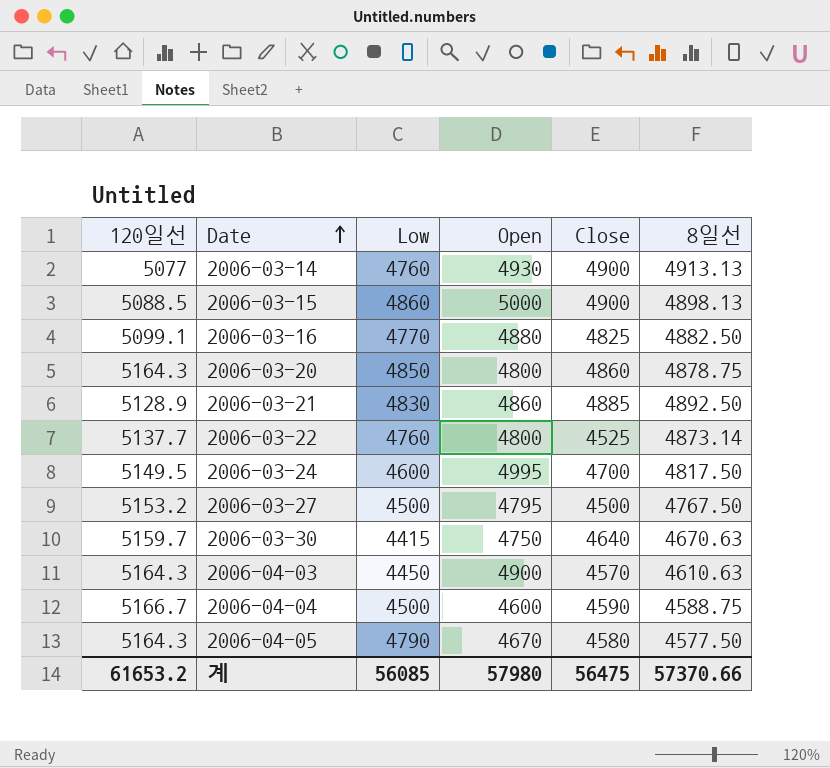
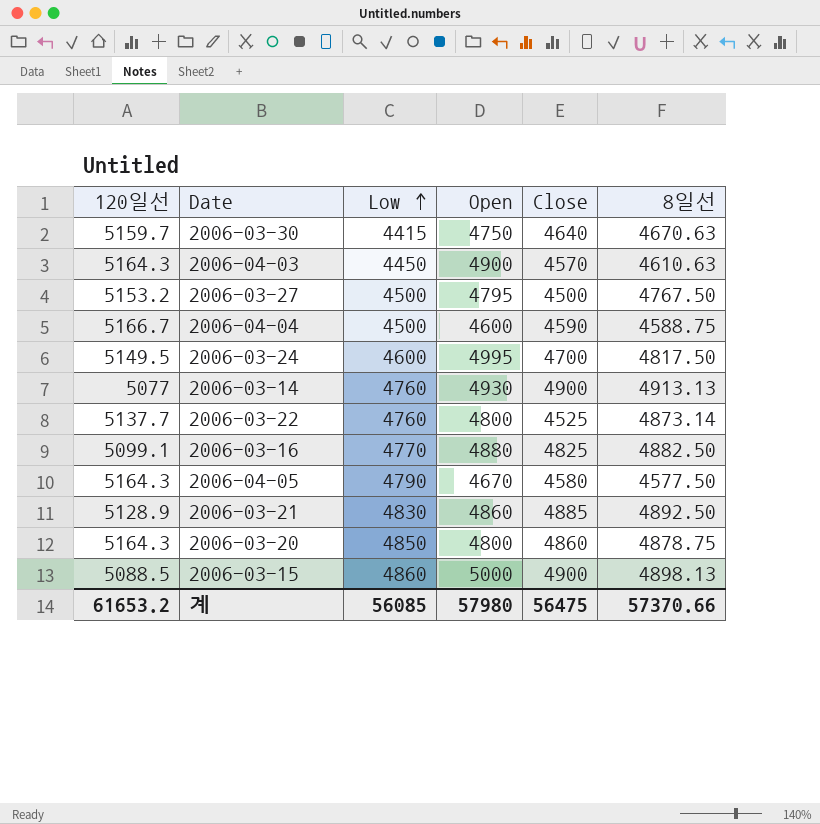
row order: Date ascending -> Low ascending

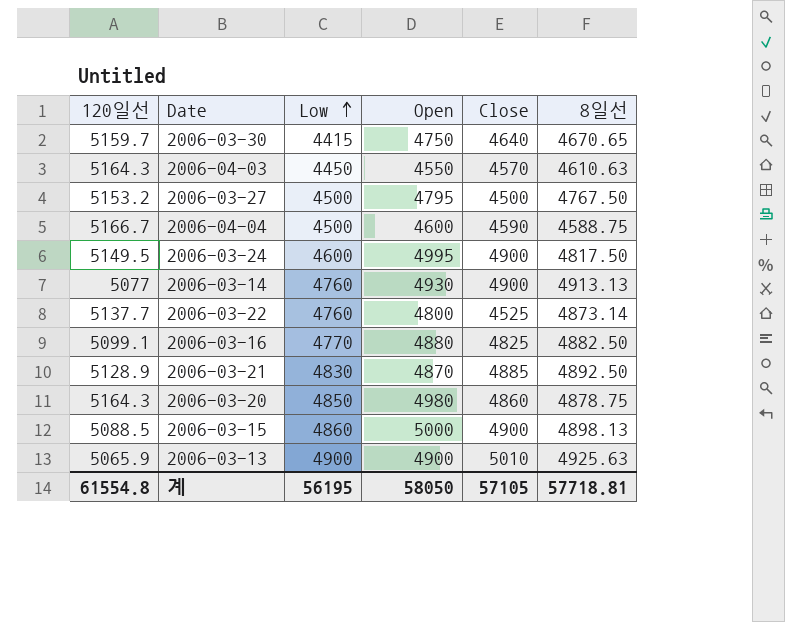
row 2006-04-05: 5164.3 | 4790 | 4670 | 4580 | 4577.50 -> none
2006-03-30 | 8일선: 4670.63 -> 4670.65
2006-04-03 | Open: 4900 -> 4550
2006-03-24 | Close: 4700 -> 4900
2006-03-21 | Open: 4860 -> 4870
2006-03-20 | Open: 4800 -> 4980
row 2006-03-13: none -> 5065.9 | 4900 | 4900 | 5010 | 4925.63
계 | 120일선: 61653.2 -> 61554.8
계 | Low: 56085 -> 56195
계 | Open: 57980 -> 58050
계 | Close: 56475 -> 57105
계 | 8일선: 57370.66 -> 57718.81

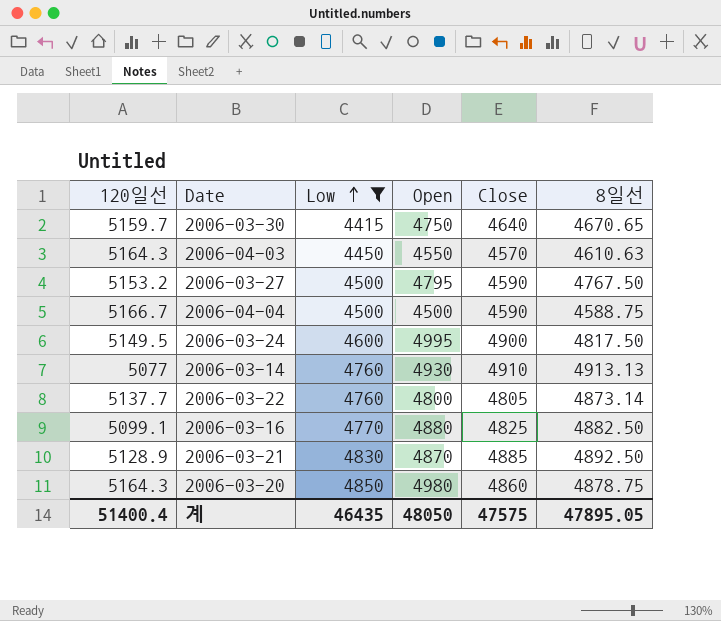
filter: none -> Low <= 4850
2006-03-27 | Close: 4500 -> 4590
2006-04-04 | Open: 4600 -> 4500
2006-03-14 | Close: 4900 -> 4910
2006-03-22 | Close: 4525 -> 4805
계 | 120일선: 61554.8 -> 51400.4
계 | Low: 56195 -> 46435
계 | Open: 58050 -> 48050
계 | Close: 57105 -> 47575
계 | 8일선: 57718.81 -> 47895.05

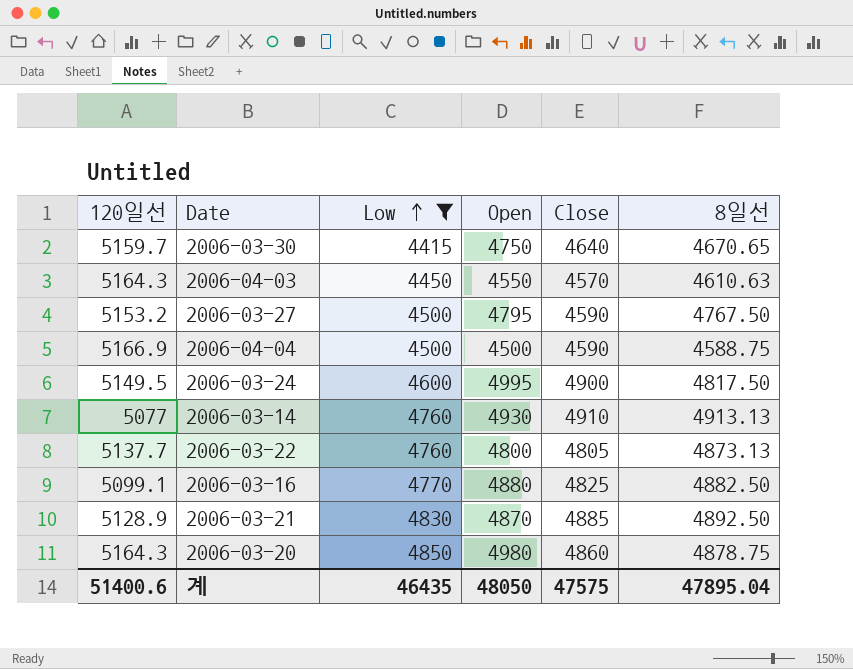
2006-04-04 | 120일선: 5166.7 -> 5166.9
2006-03-22 | 8일선: 4873.14 -> 4873.13
계 | 120일선: 51400.4 -> 51400.6
계 | 8일선: 47895.05 -> 47895.04

